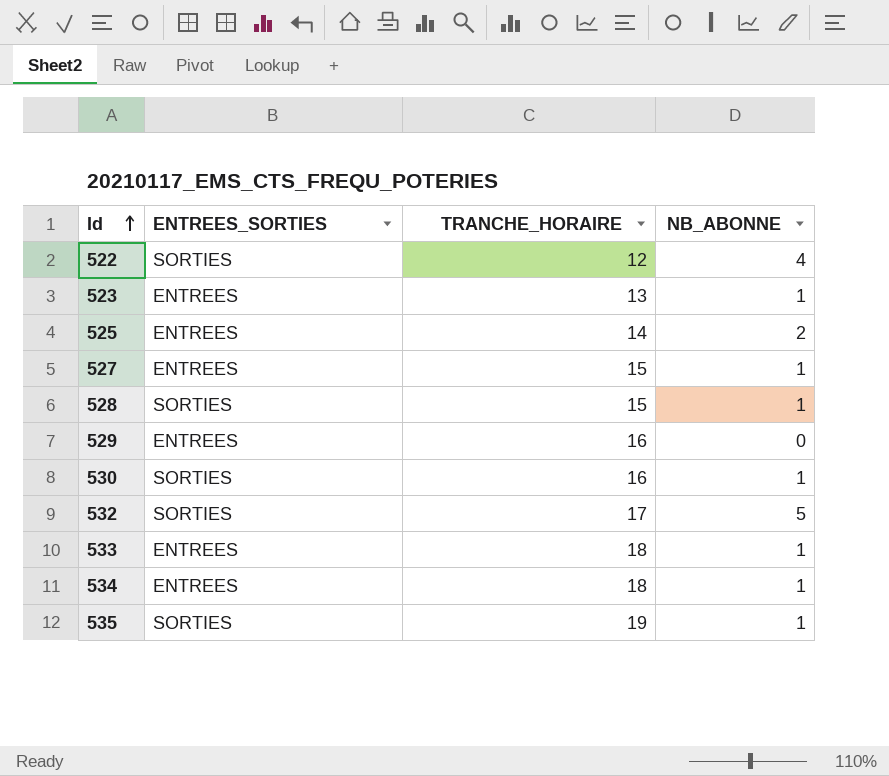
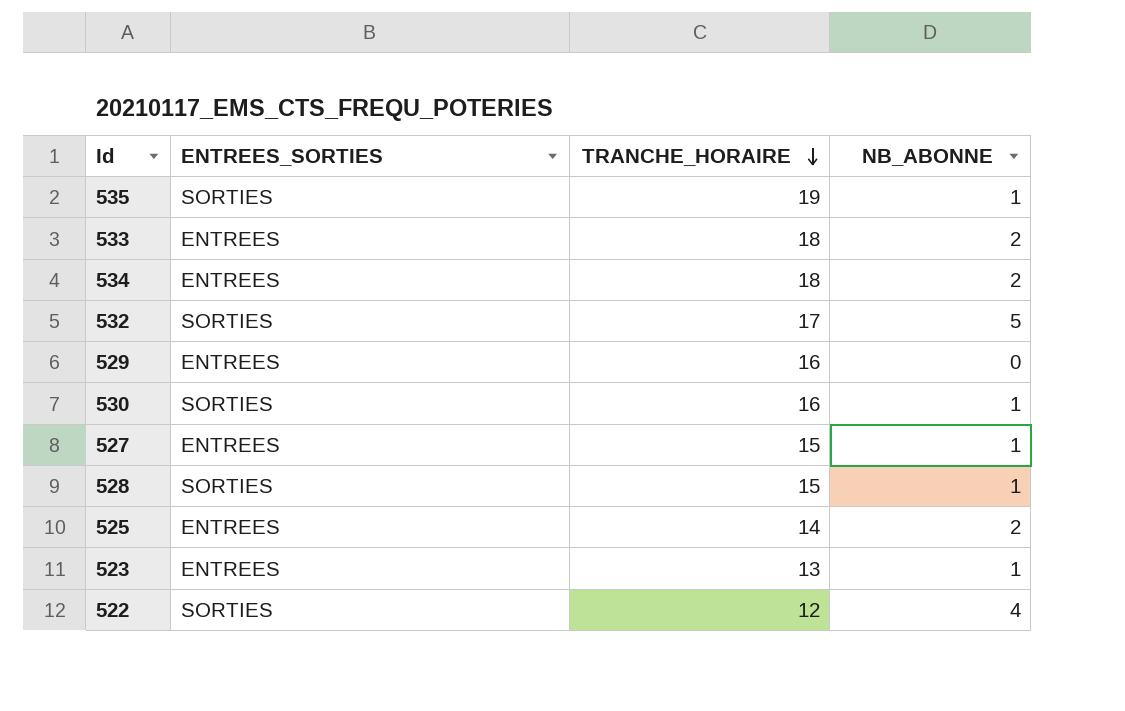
row order: Id ascending -> TRANCHE_HORAIRE descending
533 | NB_ABONNE: 1 -> 2
534 | NB_ABONNE: 1 -> 2

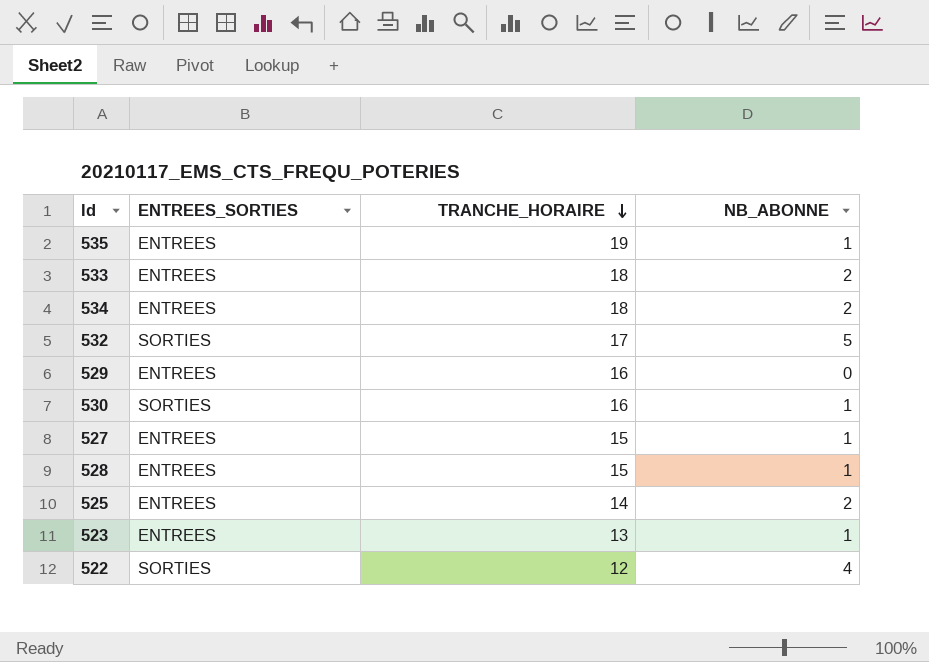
535 | ENTREES_SORTIES: SORTIES -> ENTREES
528 | ENTREES_SORTIES: SORTIES -> ENTREES

